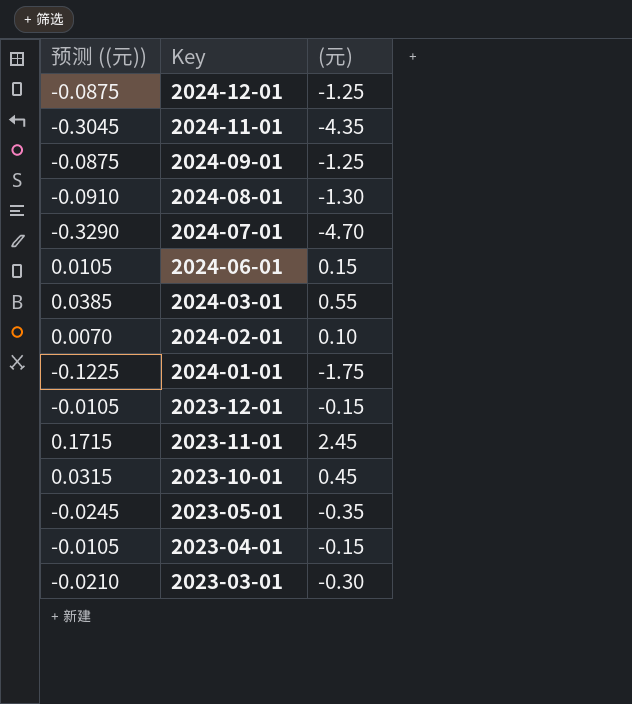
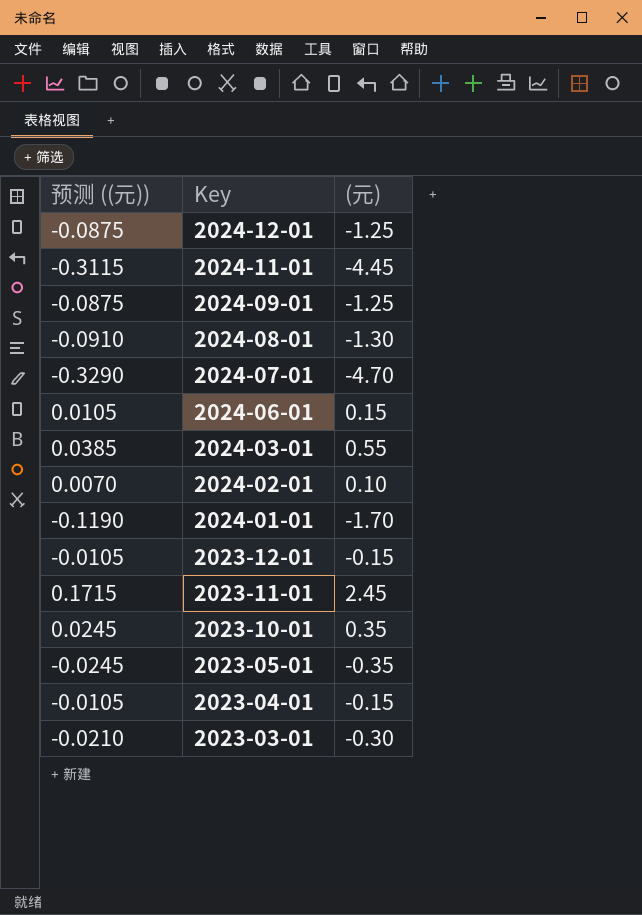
2024-11-01 | 预测 ((元)): -0.3045 -> -0.3115
2024-11-01 | (元): -4.35 -> -4.45
2024-01-01 | 预测 ((元)): -0.1225 -> -0.1190
2024-01-01 | (元): -1.75 -> -1.70
2023-10-01 | 预测 ((元)): 0.0315 -> 0.0245
2023-10-01 | (元): 0.45 -> 0.35

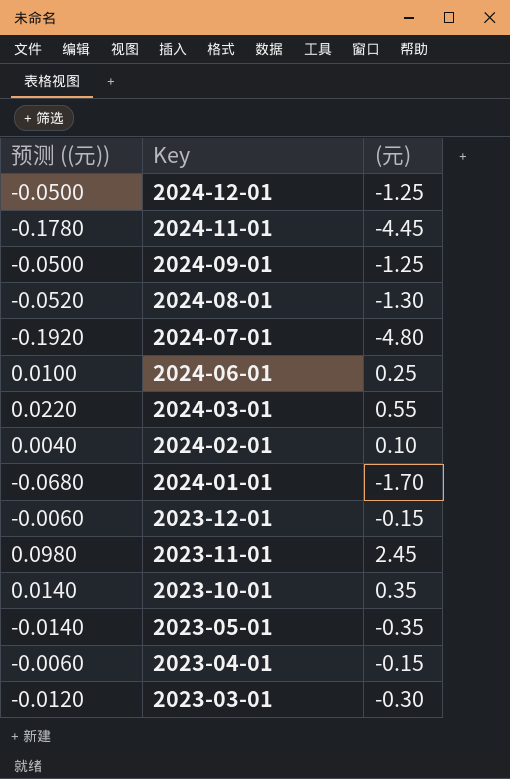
column 预测 ((元)) | formula: [(元)] * 0.07 -> [(元)] * 0.04
2024-07-01 | (元): -4.70 -> -4.80
2024-06-01 | (元): 0.15 -> 0.25

